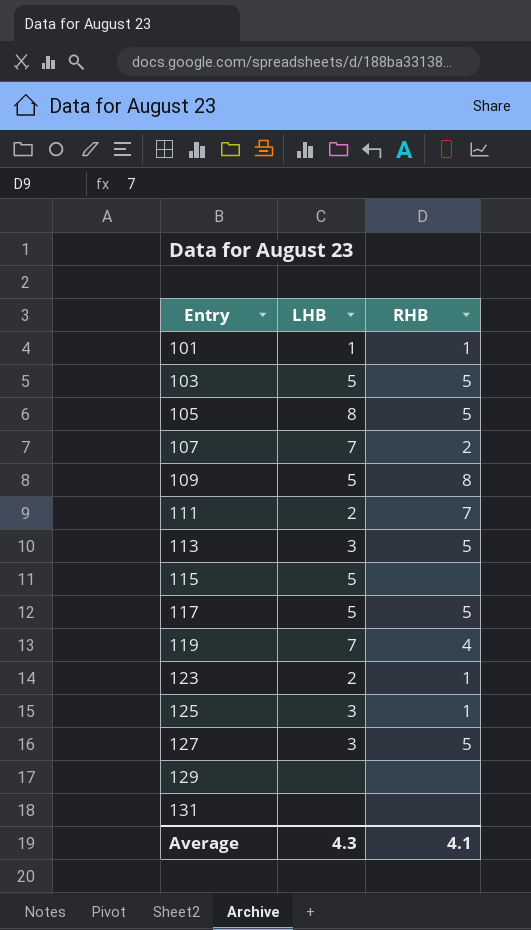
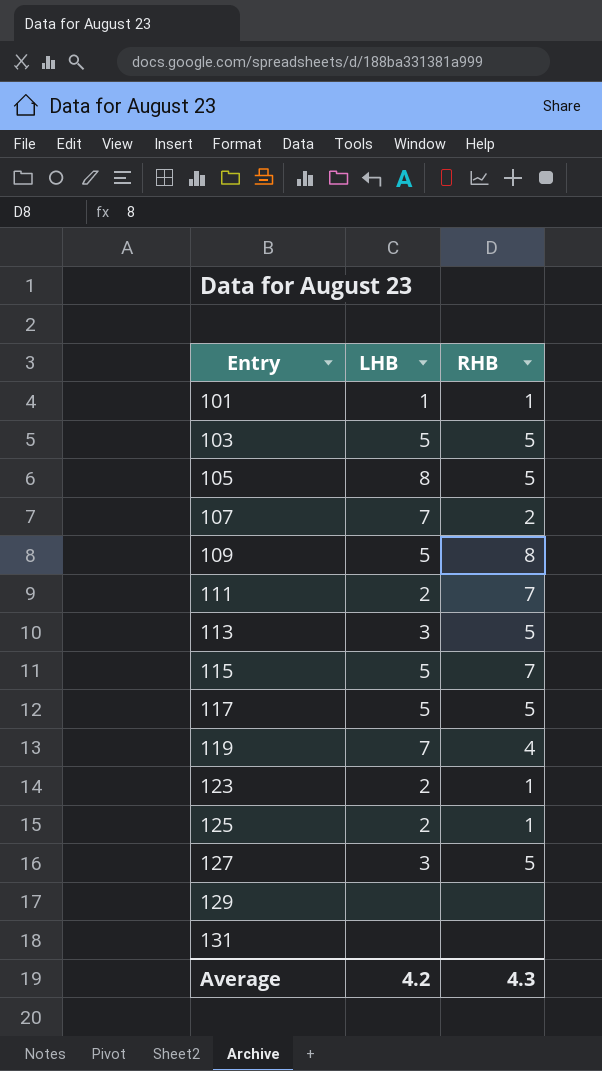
115 | RHB: none -> 7
125 | LHB: 3 -> 2
Average | LHB: 4.3 -> 4.2
Average | RHB: 4.1 -> 4.3

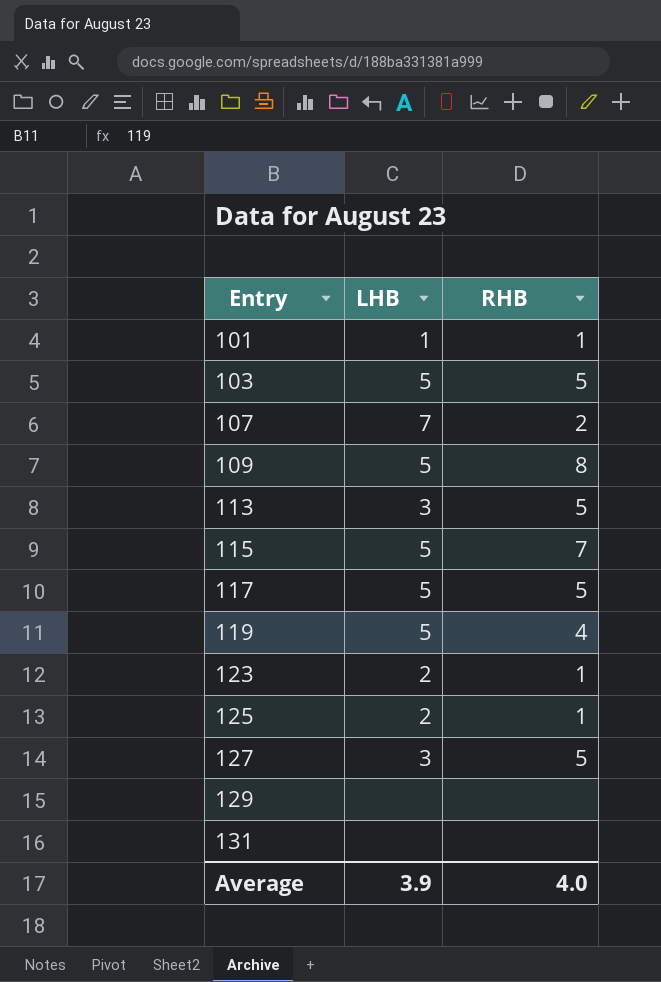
row 105: 8 | 5 -> none
row 111: 2 | 7 -> none
119 | LHB: 7 -> 5
Average | LHB: 4.2 -> 3.9
Average | RHB: 4.3 -> 4.0

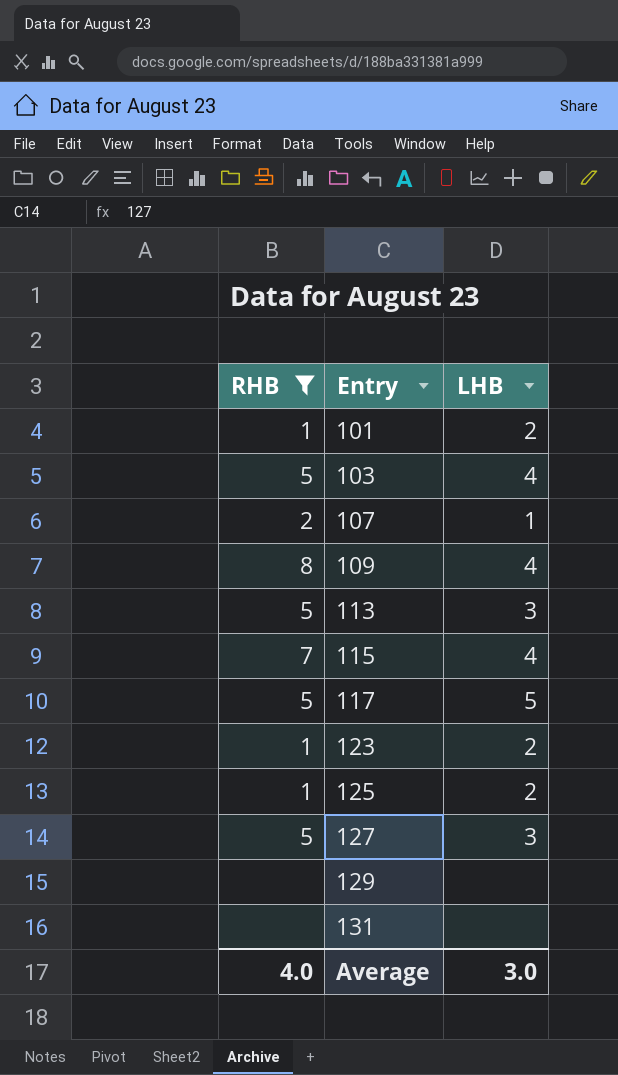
filter: none -> RHB != 4
column RHB | position: 3 -> 1
101 | LHB: 1 -> 2
103 | LHB: 5 -> 4
107 | LHB: 7 -> 1
109 | LHB: 5 -> 4
115 | LHB: 5 -> 4
Average | LHB: 3.9 -> 3.0

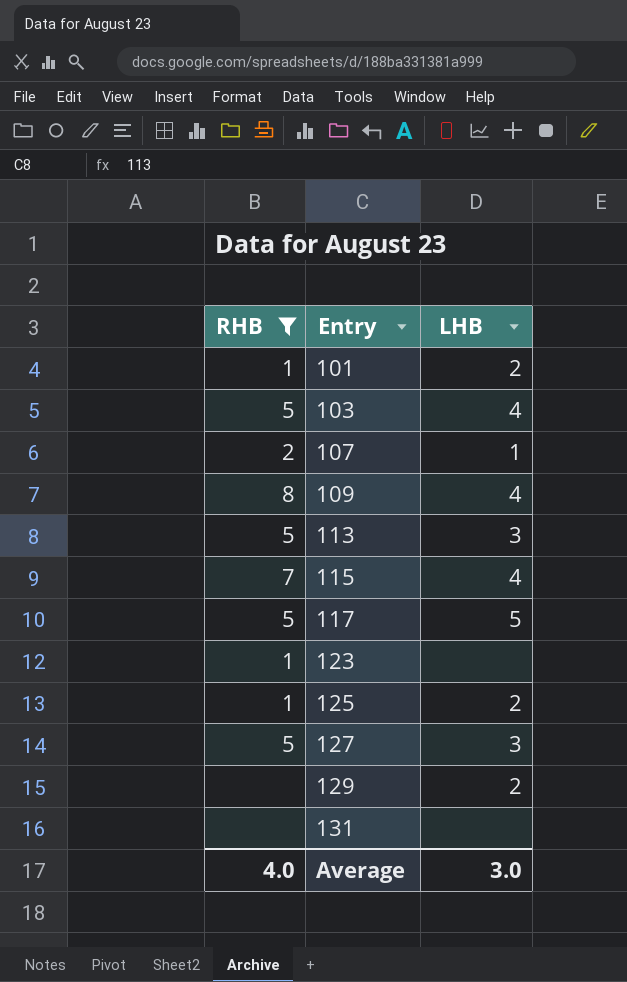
123 | LHB: 2 -> none
129 | LHB: none -> 2

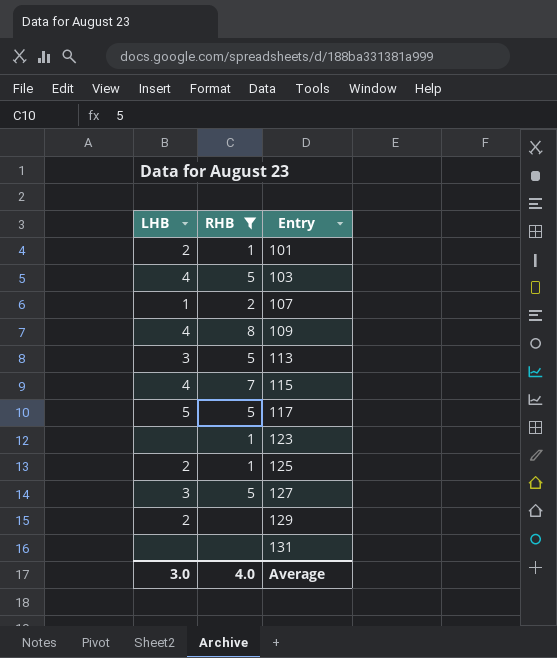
column LHB | position: 3 -> 1

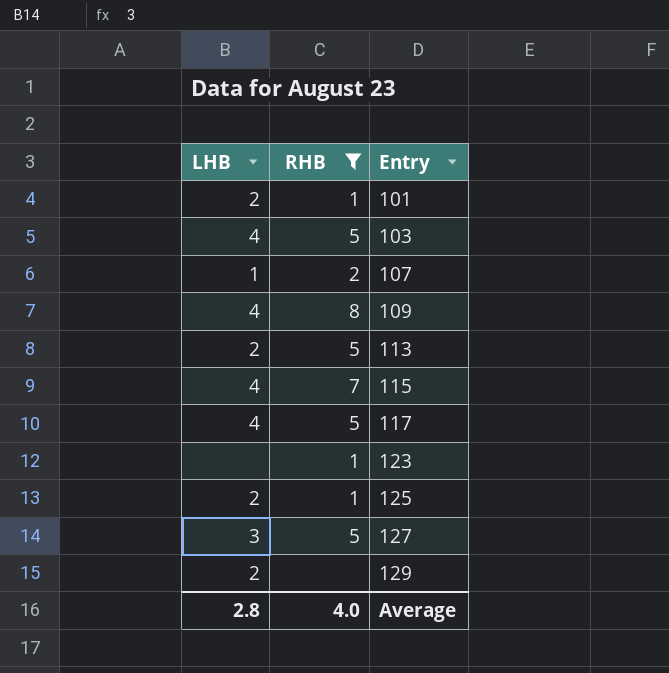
row 131: none | none -> none
113 | LHB: 3 -> 2
117 | LHB: 5 -> 4
Average | LHB: 3.0 -> 2.8

